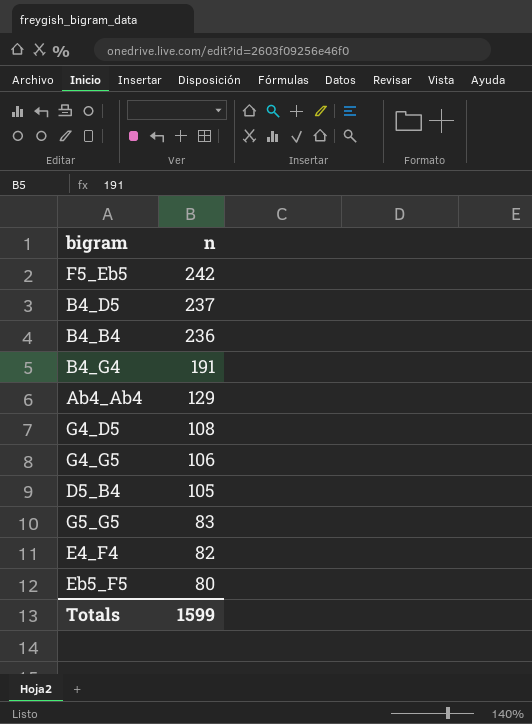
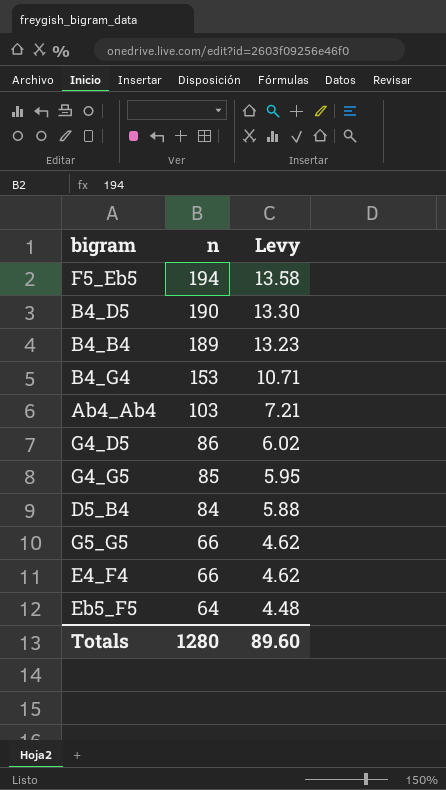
column Levy | formula: none -> [n] * 0.07
F5_Eb5 | n: 242 -> 194
B4_D5 | n: 237 -> 190
B4_B4 | n: 236 -> 189
B4_G4 | n: 191 -> 153
Ab4_Ab4 | n: 129 -> 103
G4_D5 | n: 108 -> 86
G4_G5 | n: 106 -> 85
D5_B4 | n: 105 -> 84
G5_G5 | n: 83 -> 66
E4_F4 | n: 82 -> 66
Eb5_F5 | n: 80 -> 64
Totals | n: 1599 -> 1280

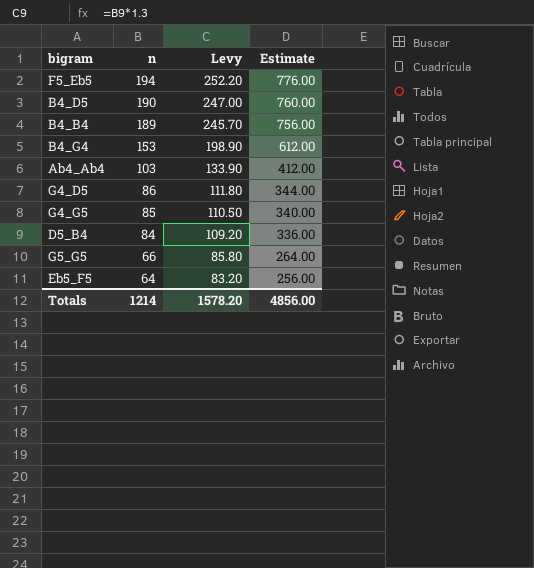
column Levy | formula: [n] * 0.07 -> [n] * 1.3
column Estimate | formula: none -> [n] * 4
row E4_F4: 66 | 4.62 -> none
Totals | n: 1280 -> 1214
Totals | Levy: 89.60 -> 1578.20

